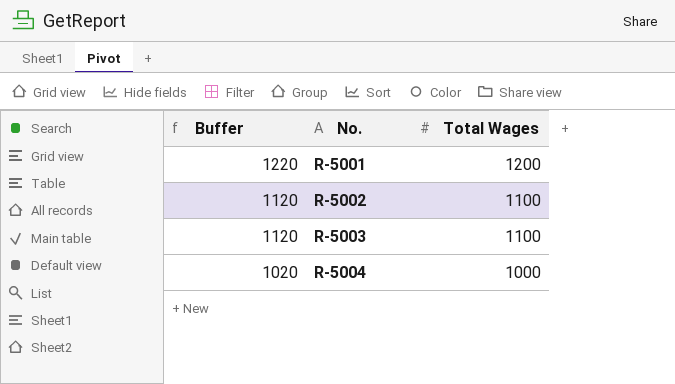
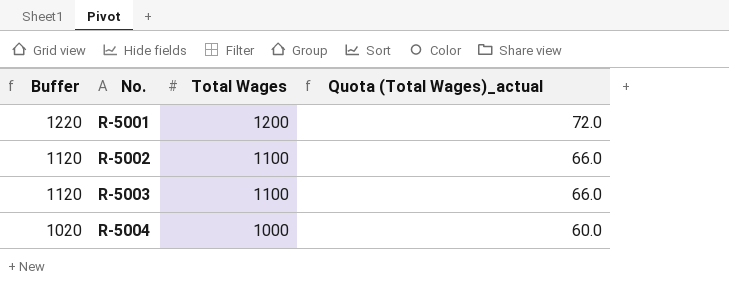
column Quota (Total Wages)_actual | formula: none -> [Total Wages] * 0.06

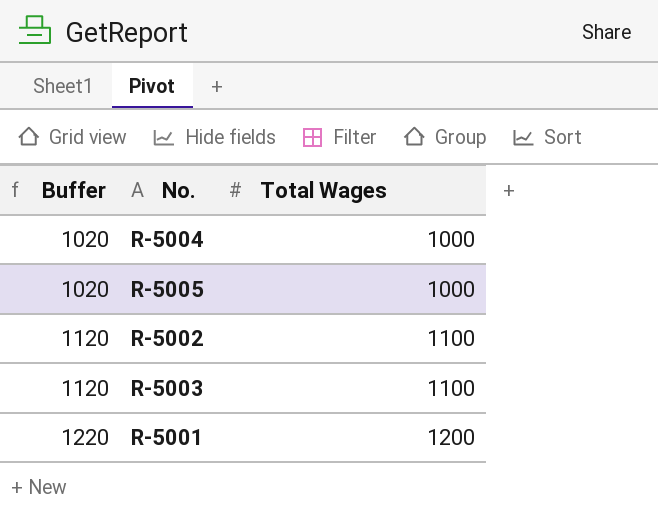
row order: Buffer descending -> Buffer ascending
column Quota (Total Wages)_actual | formula: [Total Wages] * 0.06 -> none
row R-5005: none -> 1020 | 1000

